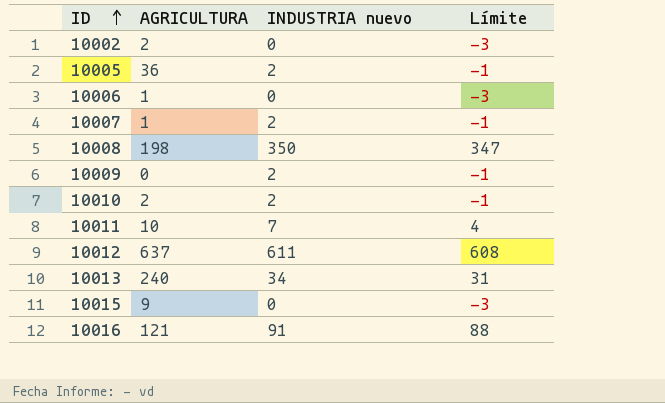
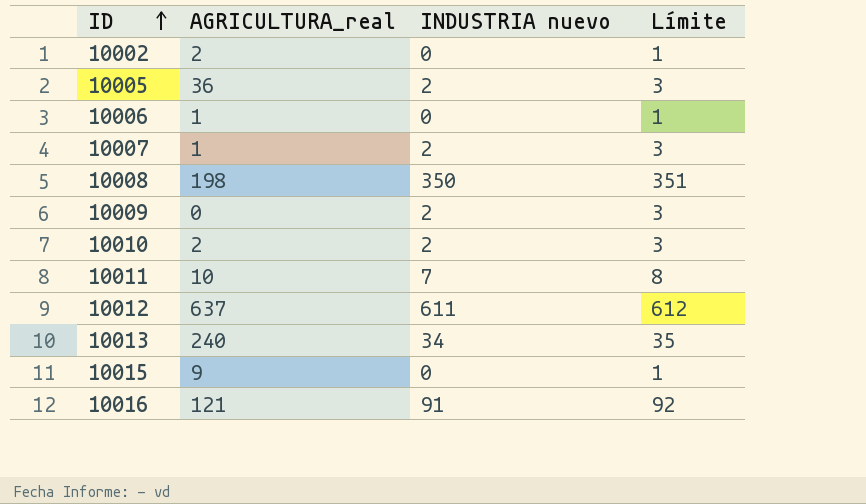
column name: AGRICULTURA -> AGRICULTURA_real
column Límite | formula: [INDUSTRIA nuevo] - 3 -> [INDUSTRIA nuevo] + 1

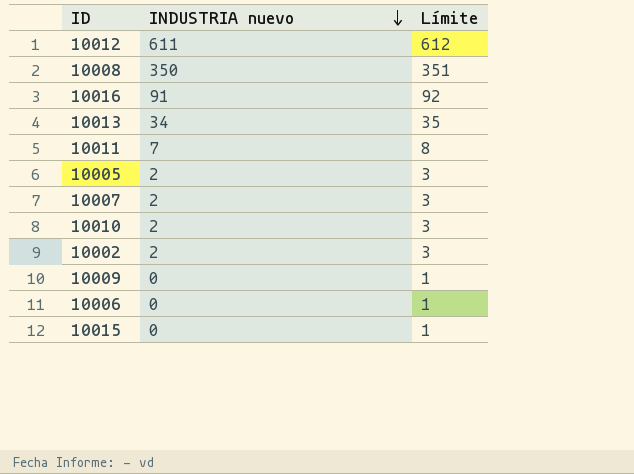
row order: ID ascending -> INDUSTRIA nuevo descending
column AGRICULTURA_real | position: 2 -> none
10002 | INDUSTRIA nuevo: 0 -> 2
10002 | Límite: 1 -> 3
10009 | INDUSTRIA nuevo: 2 -> 0
10009 | Límite: 3 -> 1

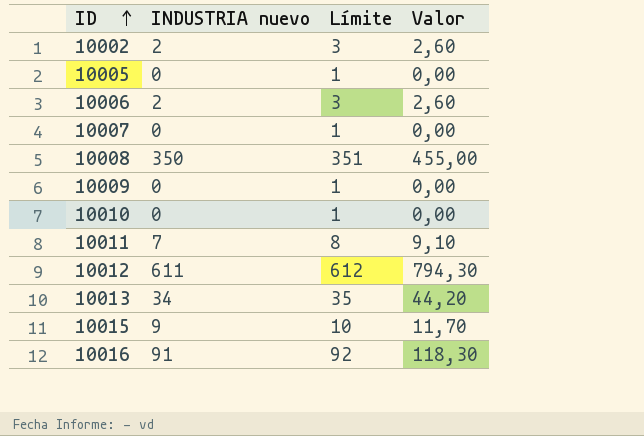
row order: INDUSTRIA nuevo descending -> ID ascending
column Valor | formula: none -> [INDUSTRIA nuevo] * 1,3
10005 | INDUSTRIA nuevo: 2 -> 0
10005 | Límite: 3 -> 1
10006 | INDUSTRIA nuevo: 0 -> 2
10006 | Límite: 1 -> 3
10007 | INDUSTRIA nuevo: 2 -> 0
10007 | Límite: 3 -> 1
10010 | INDUSTRIA nuevo: 2 -> 0
10010 | Límite: 3 -> 1
10015 | INDUSTRIA nuevo: 0 -> 9
10015 | Límite: 1 -> 10

